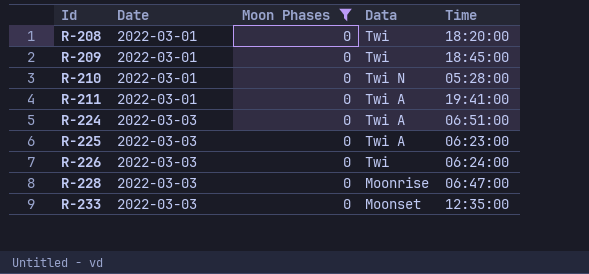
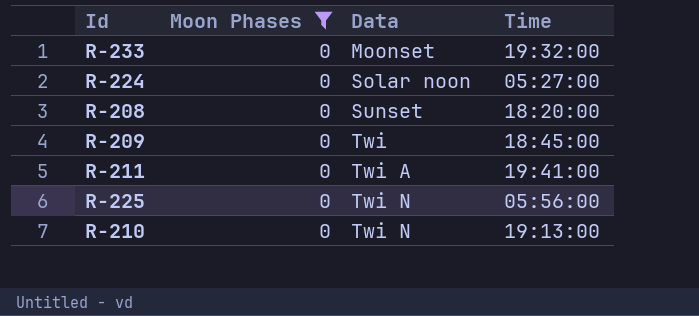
row order: Id ascending -> Data ascending
column Date | position: 2 -> none
row R-226: 2022-03-03 | 0 | Twi | 06:24:00 -> none
row R-228: 2022-03-03 | 0 | Moonrise | 06:47:00 -> none
R-233 | Time: 12:35:00 -> 19:32:00
R-224 | Data: Twi A -> Solar noon
R-224 | Time: 06:51:00 -> 05:27:00
R-208 | Data: Twi -> Sunset
R-225 | Data: Twi A -> Twi N
R-225 | Time: 06:23:00 -> 05:56:00
R-210 | Time: 05:28:00 -> 19:13:00

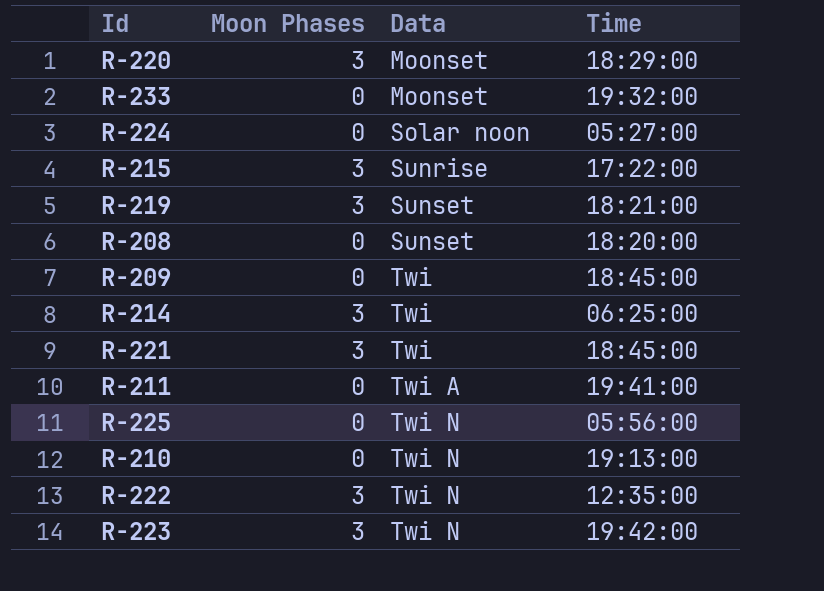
filter: Moon Phases = 0 -> none

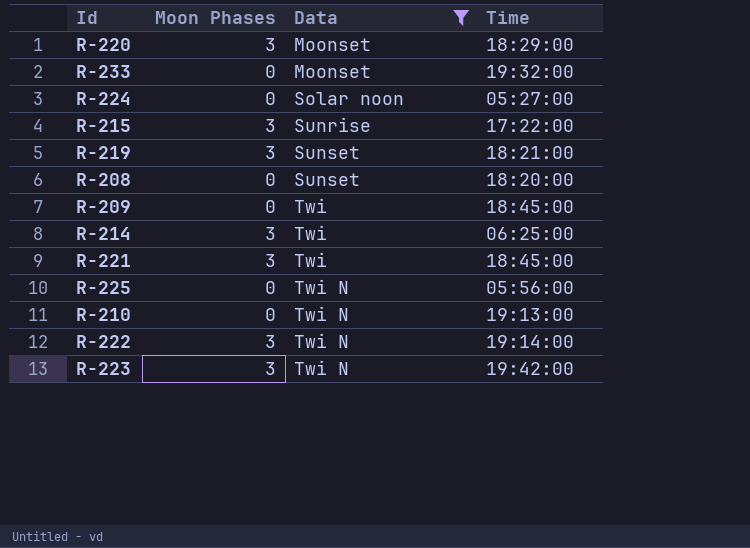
filter: none -> Data != Twi A
R-222 | Time: 12:35:00 -> 19:14:00

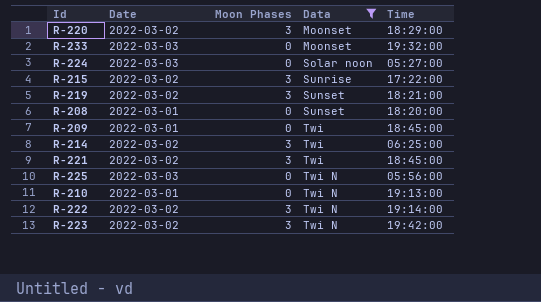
column Date | position: none -> 2

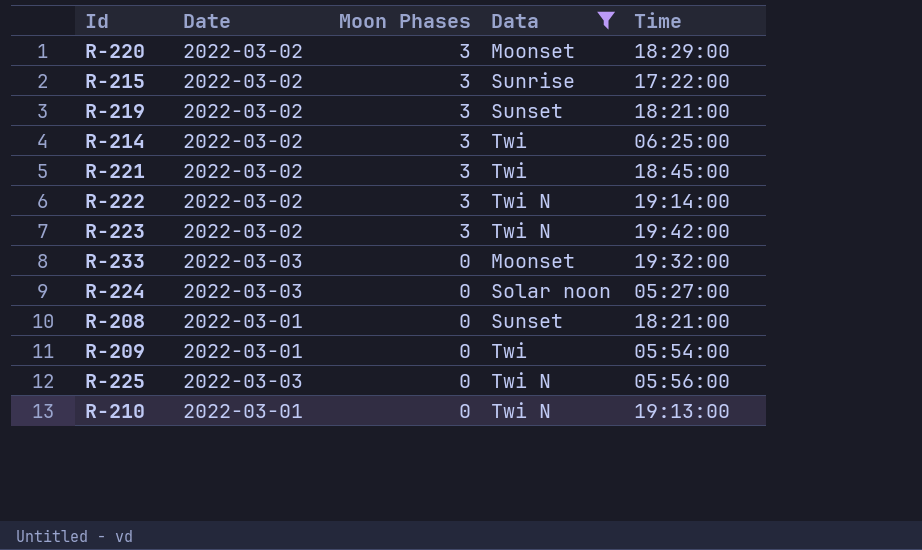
row order: Data ascending -> Moon Phases descending
R-208 | Time: 18:20:00 -> 18:21:00
R-209 | Time: 18:45:00 -> 05:54:00

